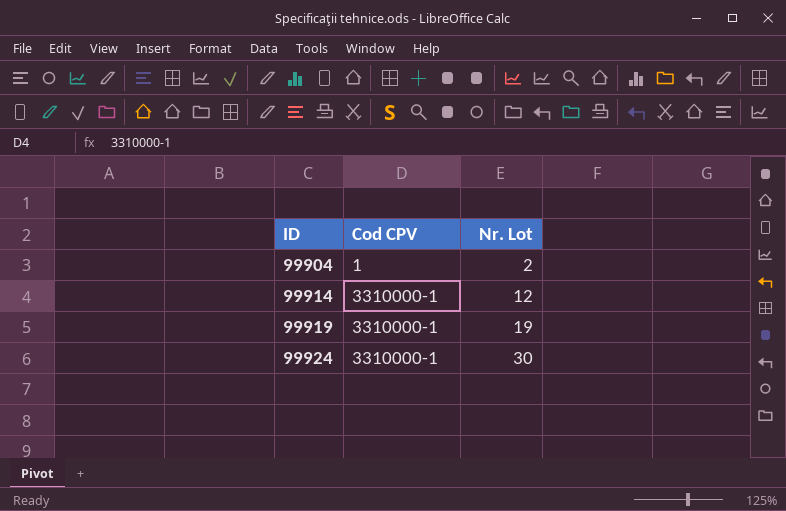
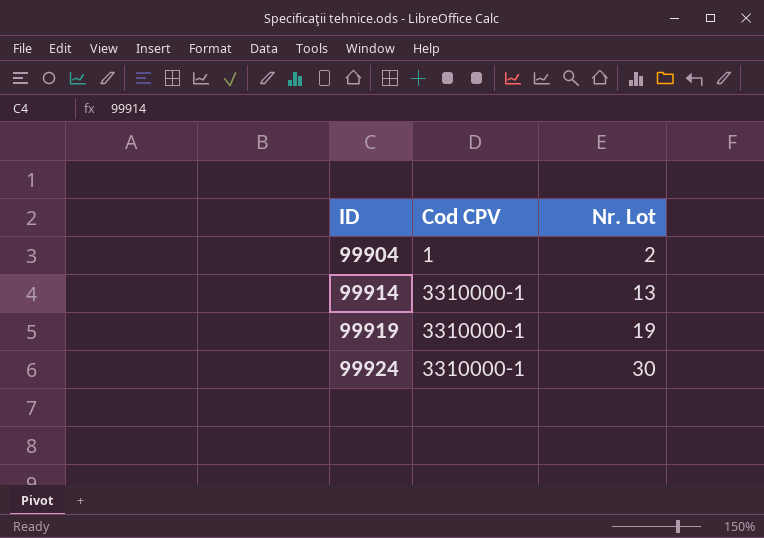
99914 | Nr. Lot: 12 -> 13

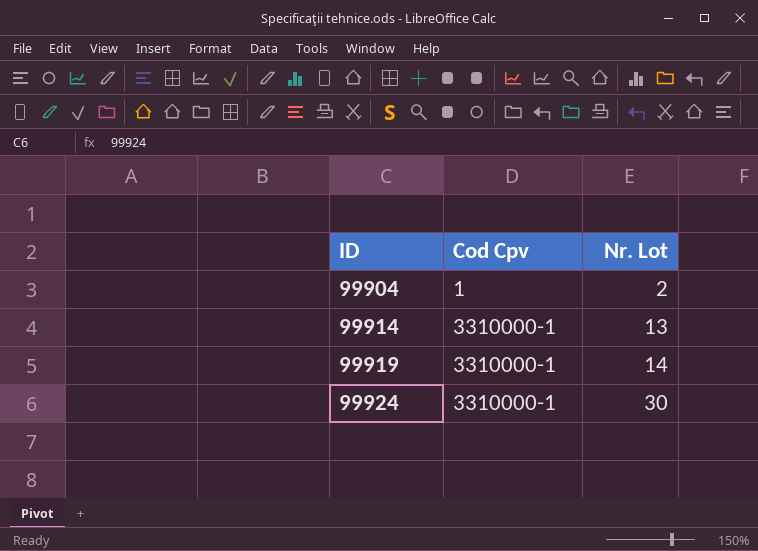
column name: Cod CPV -> Cod Cpv
99919 | Nr. Lot: 19 -> 14

